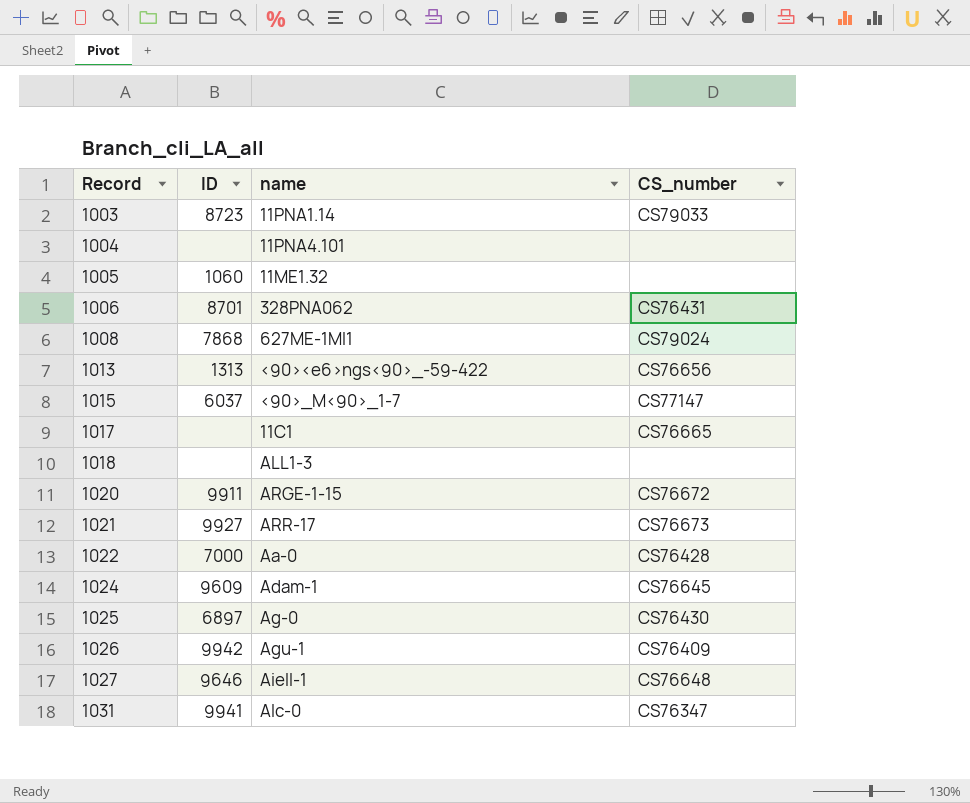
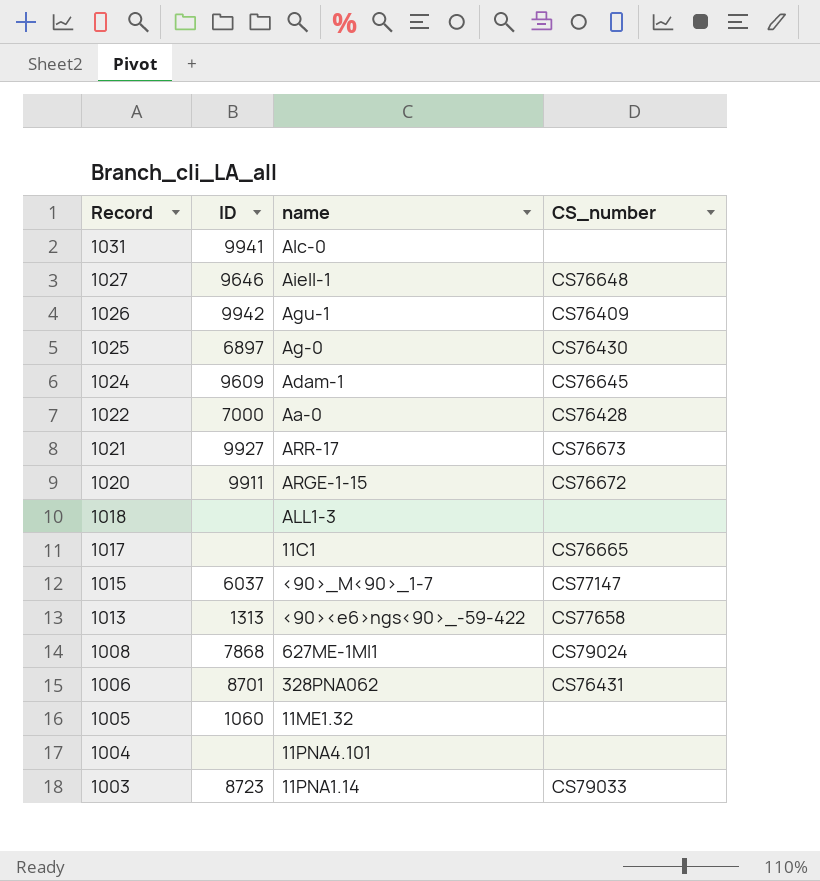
row order: Record ascending -> Record descending
1031 | CS_number: CS76347 -> none
1013 | CS_number: CS76656 -> CS77658

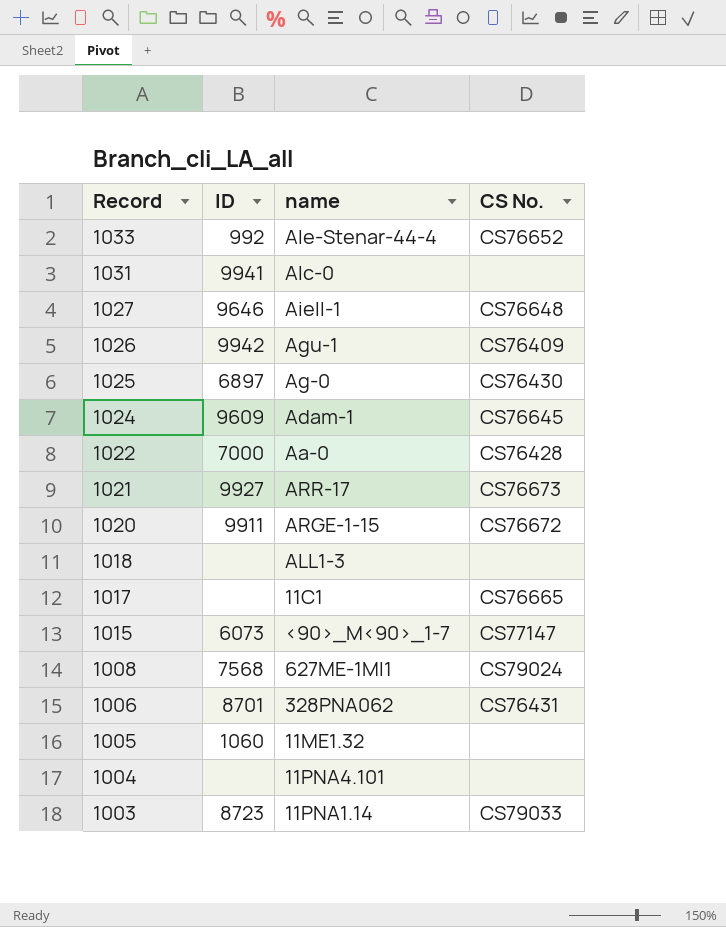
column name: CS_number -> CS No.
row 1013: 1313 | <90><e6>ngs<90>_-59-422 | CS77658 -> none
row 1033: none -> 992 | Ale-Stenar-44-4 | CS76652
1015 | ID: 6037 -> 6073
1008 | ID: 7868 -> 7568

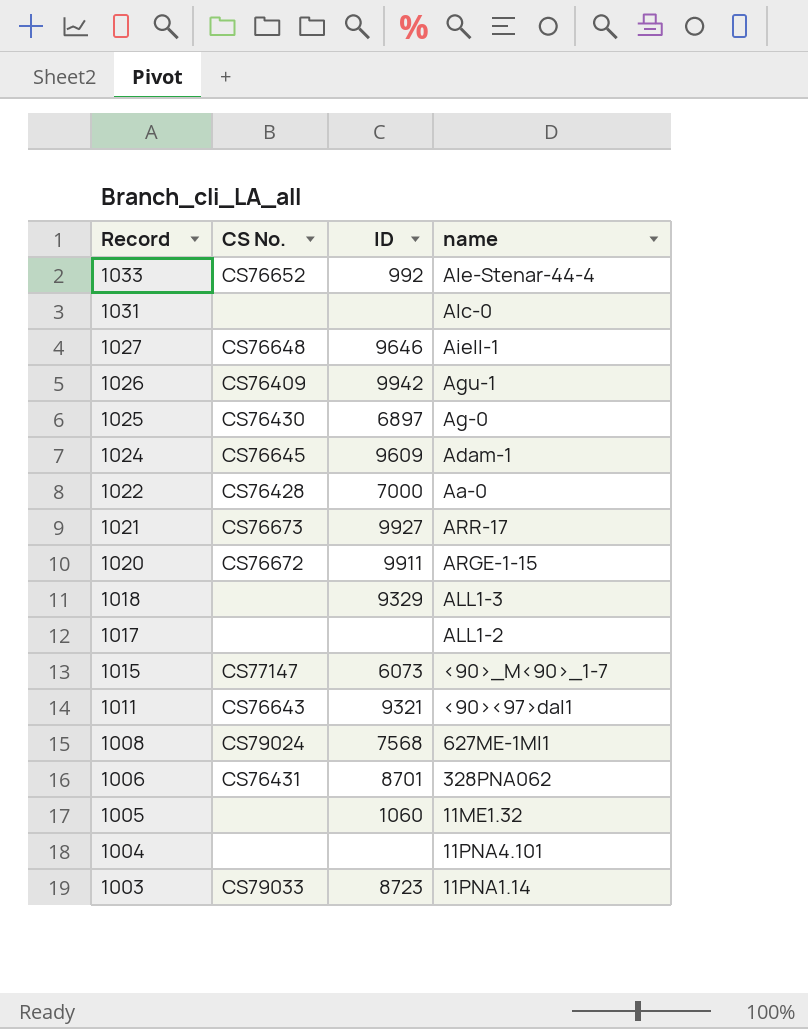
column CS No. | position: 4 -> 2
1031 | ID: 9941 -> none
1018 | ID: none -> 9329
1017 | CS No.: CS76665 -> none
1017 | name: 11C1 -> ALL1-2
row 1011: none -> CS76643 | 9321 | <90><97>dal1

